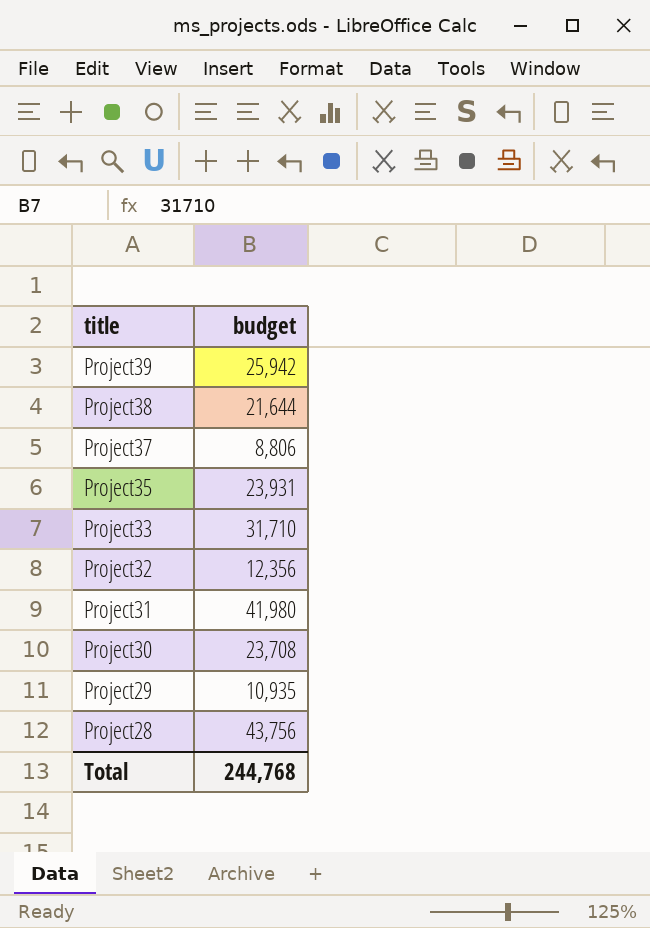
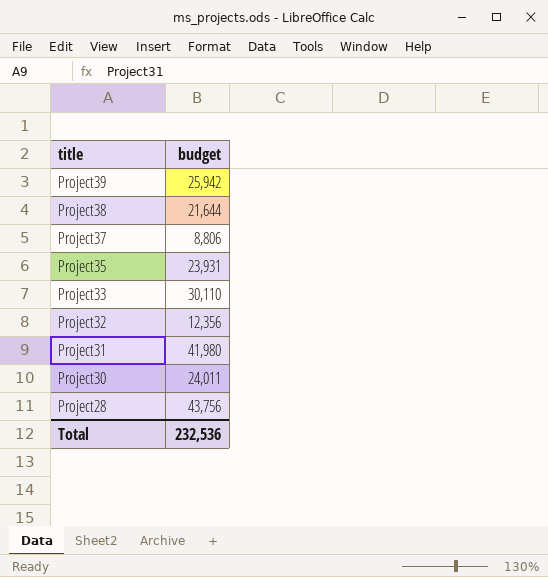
row Project29: 10,935 -> none
Project33 | budget: 31,710 -> 30,110
Project30 | budget: 23,708 -> 24,011
Total | budget: 244,768 -> 232,536

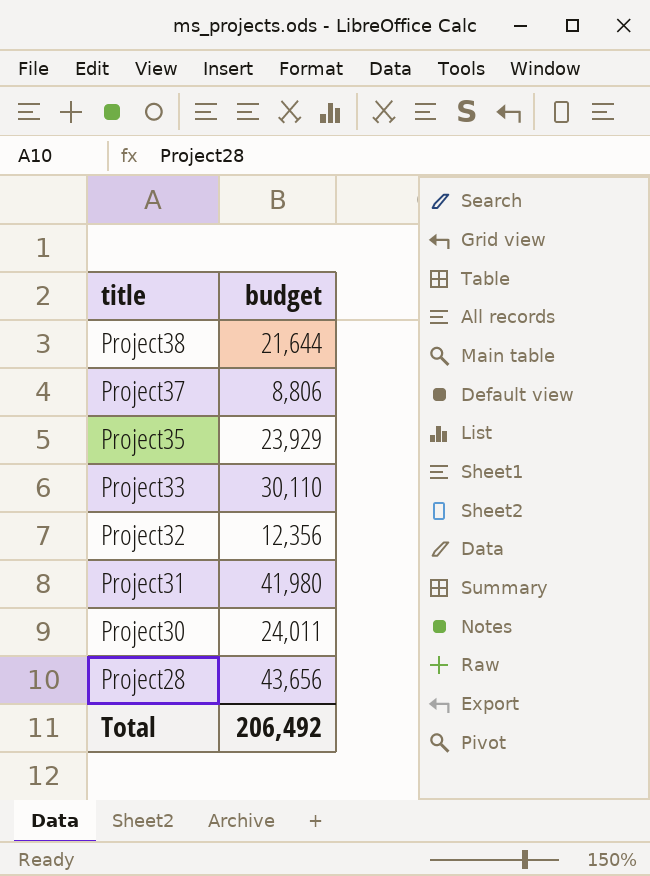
row Project39: 25,942 -> none
Project35 | budget: 23,931 -> 23,929
Project28 | budget: 43,756 -> 43,656
Total | budget: 232,536 -> 206,492

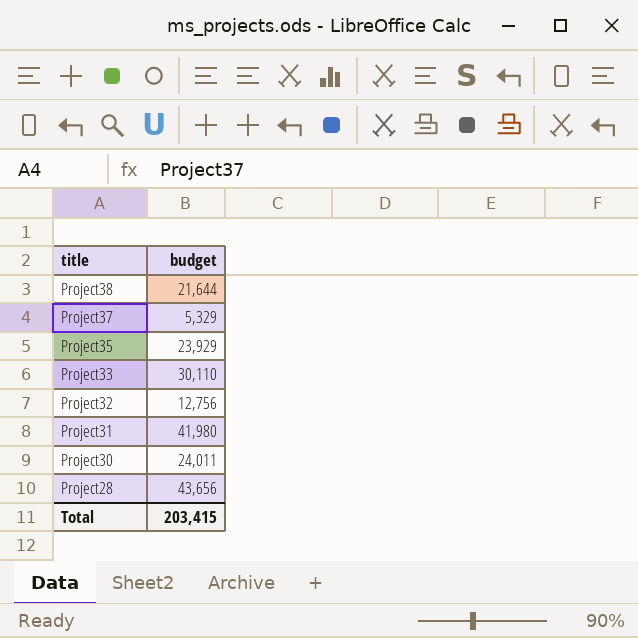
Project37 | budget: 8,806 -> 5,329
Project32 | budget: 12,356 -> 12,756
Total | budget: 206,492 -> 203,415

